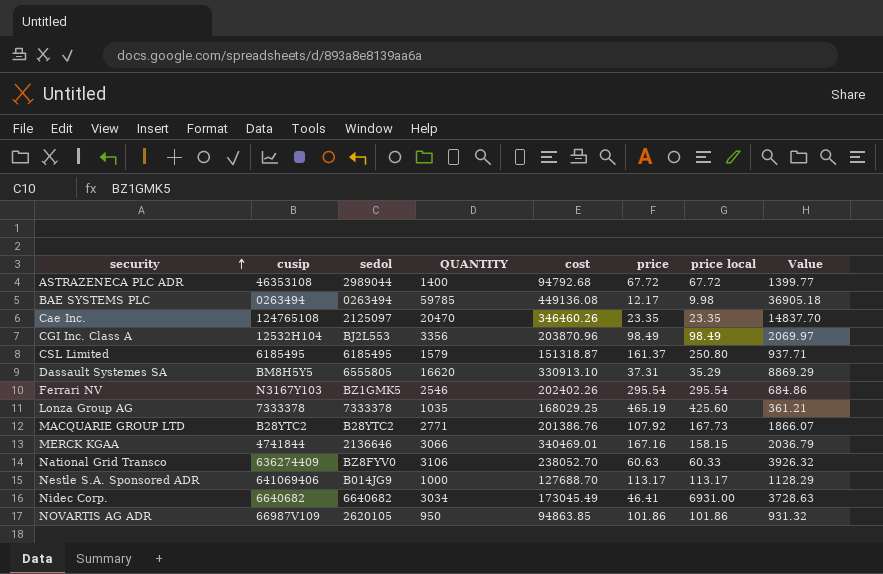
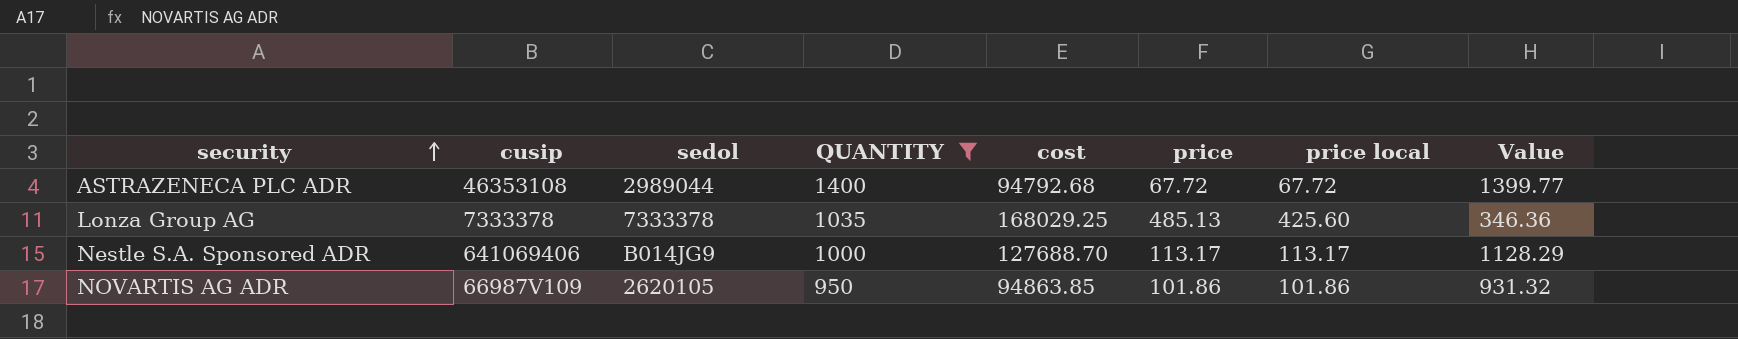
filter: none -> QUANTITY <= 1400
Lonza Group AG | price: 465.19 -> 485.13
Lonza Group AG | Value: 361.21 -> 346.36

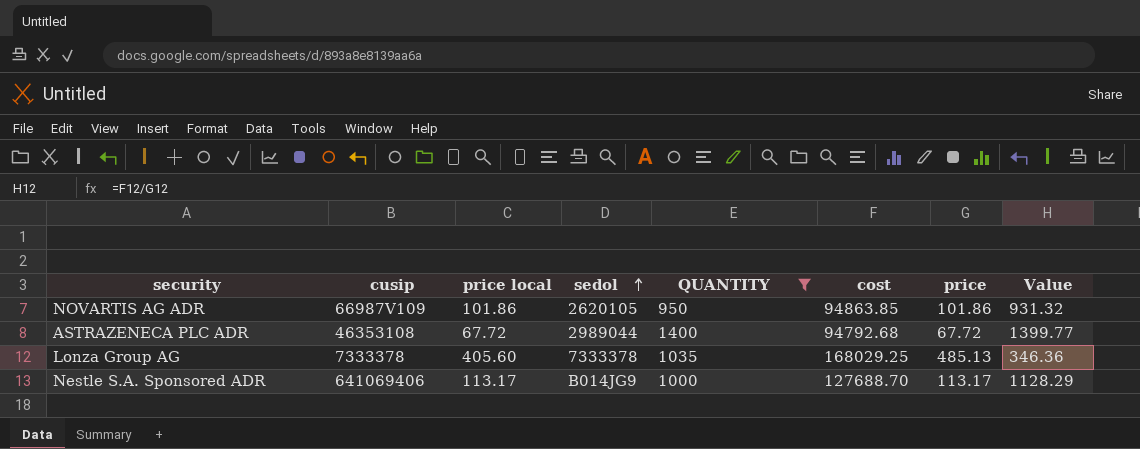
row order: security ascending -> sedol ascending
column price local | position: 7 -> 3
Lonza Group AG | price local: 425.60 -> 405.60

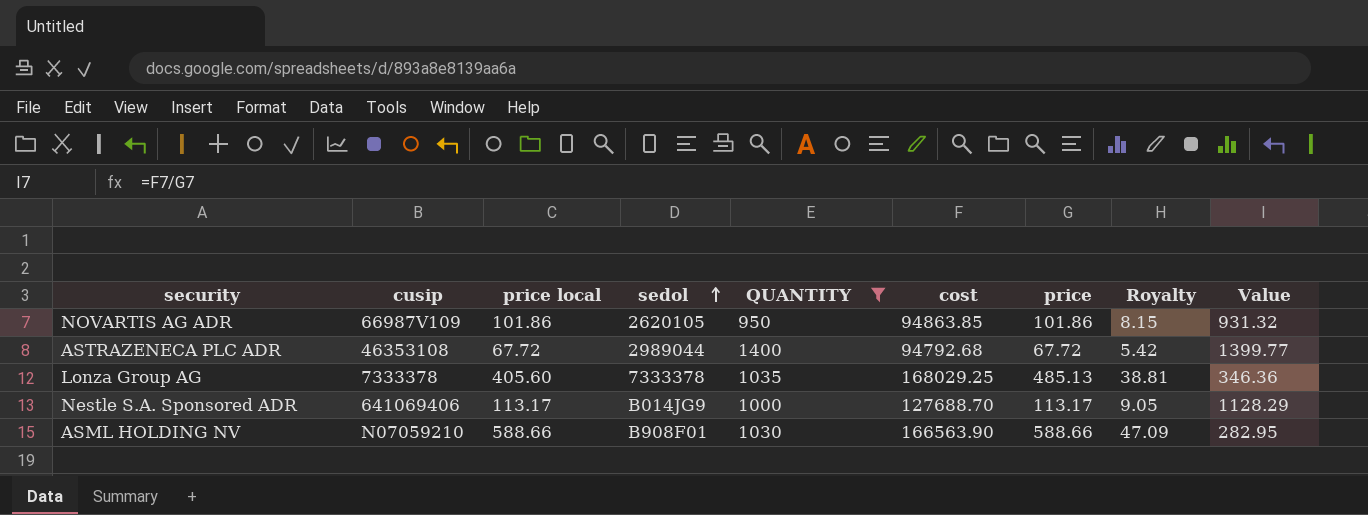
column Royalty | formula: none -> [price] * 0.08
row ASML HOLDING NV: none -> N07059210 | 588.66 | B908F01 | 1030 | 166563.90 | 588.66 | 47.09 | 282.95

